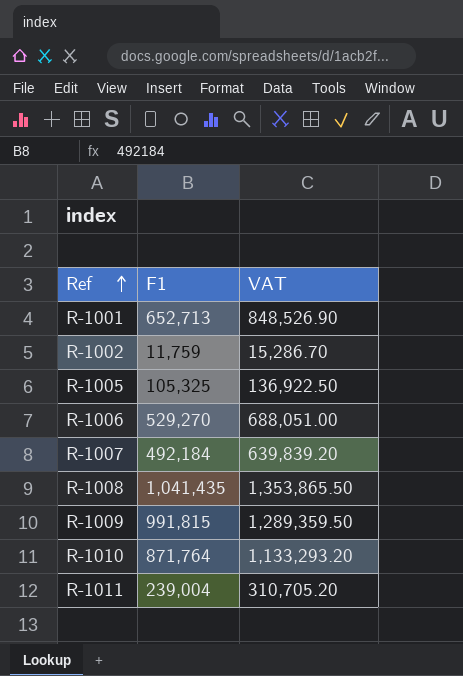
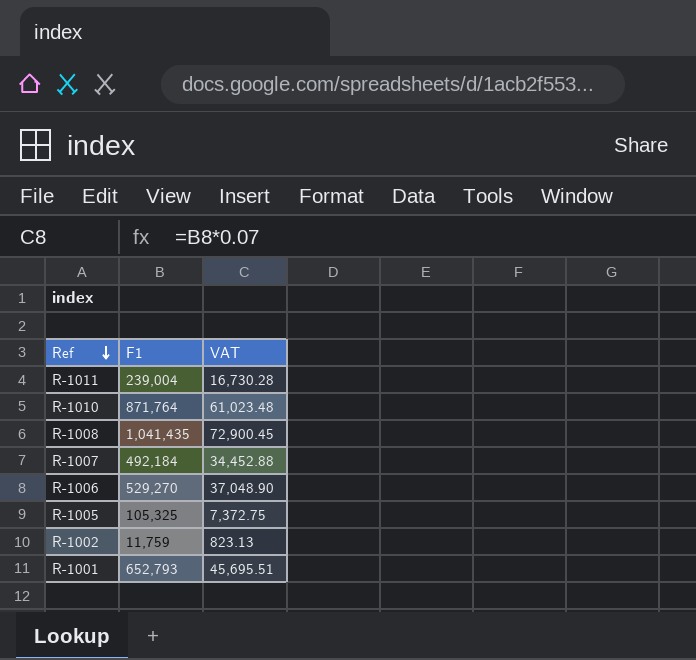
row order: Ref ascending -> Ref descending
column VAT | formula: [F1] * 1.3 -> [F1] * 0.07
row R-1009: 991,815 | 1,289,359.50 -> none
R-1001 | F1: 652,713 -> 652,793

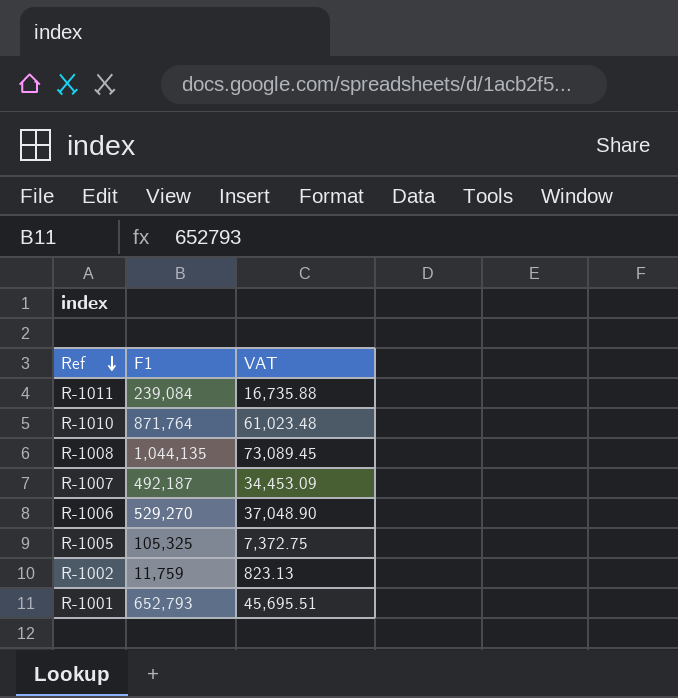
R-1011 | F1: 239,004 -> 239,084
R-1011 | VAT: 16,730.28 -> 16,735.88
R-1008 | F1: 1,041,435 -> 1,044,135
R-1008 | VAT: 72,900.45 -> 73,089.45
R-1007 | F1: 492,184 -> 492,187
R-1007 | VAT: 34,452.88 -> 34,453.09

